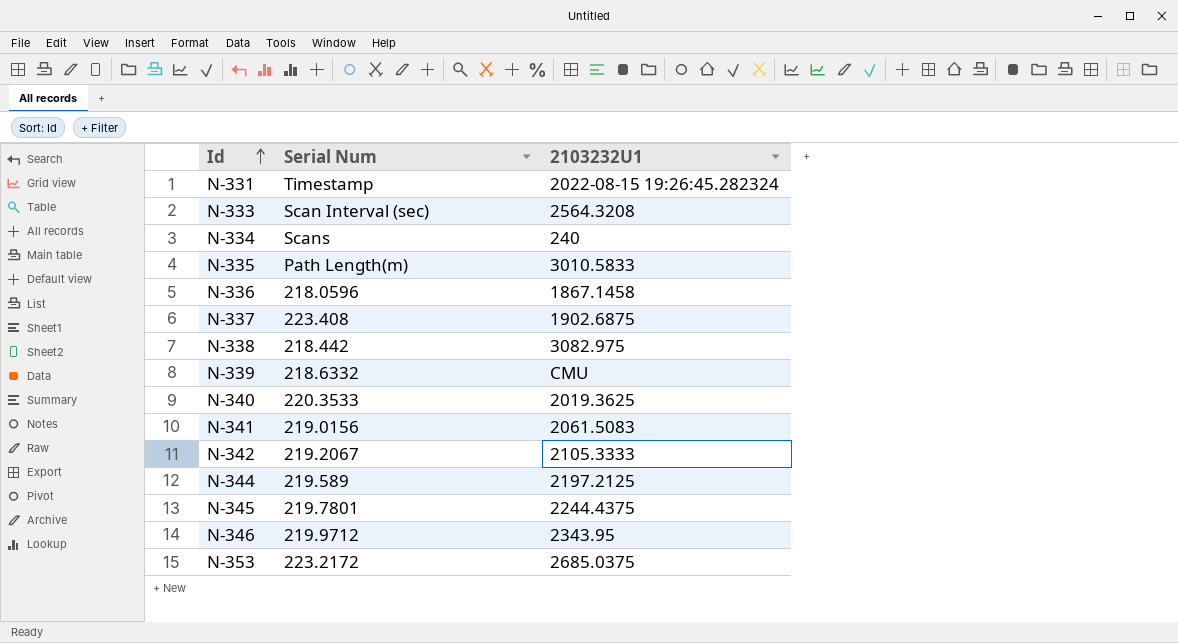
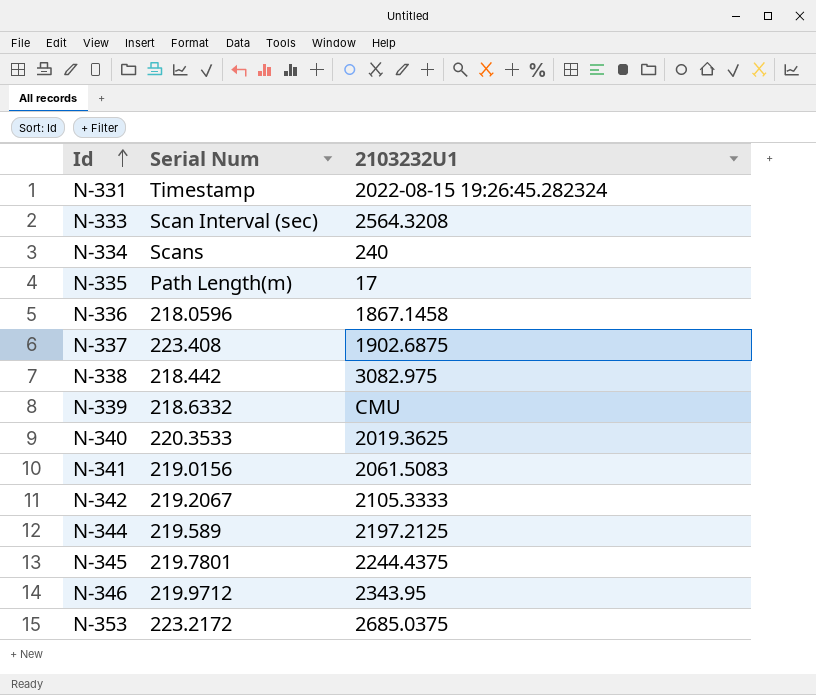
N-335 | 2103232U1: 3010.5833 -> 17

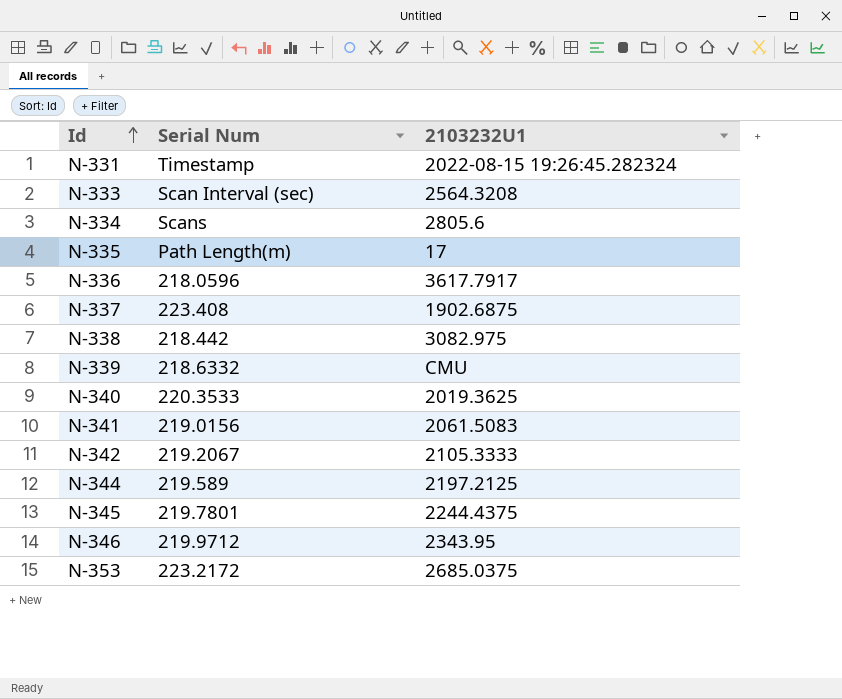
N-334 | 2103232U1: 240 -> 2805.6
N-336 | 2103232U1: 1867.1458 -> 3617.7917

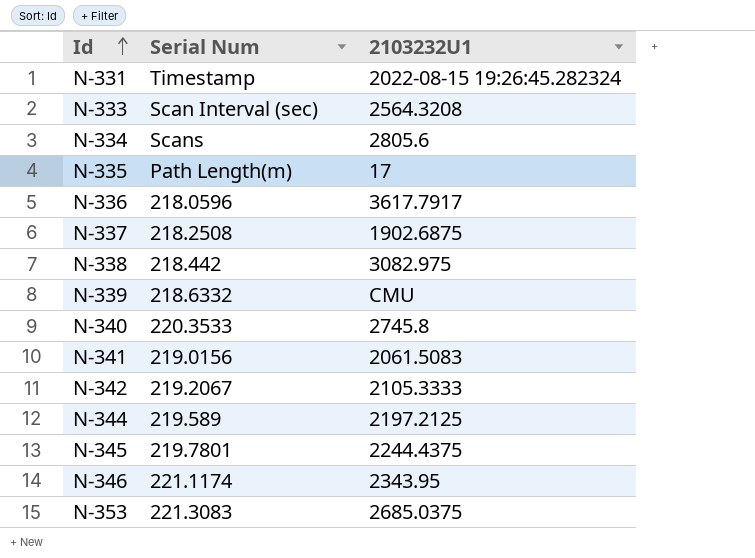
N-337 | Serial Num: 223.408 -> 218.2508
N-340 | 2103232U1: 2019.3625 -> 2745.8
N-346 | Serial Num: 219.9712 -> 221.1174
N-353 | Serial Num: 223.2172 -> 221.3083

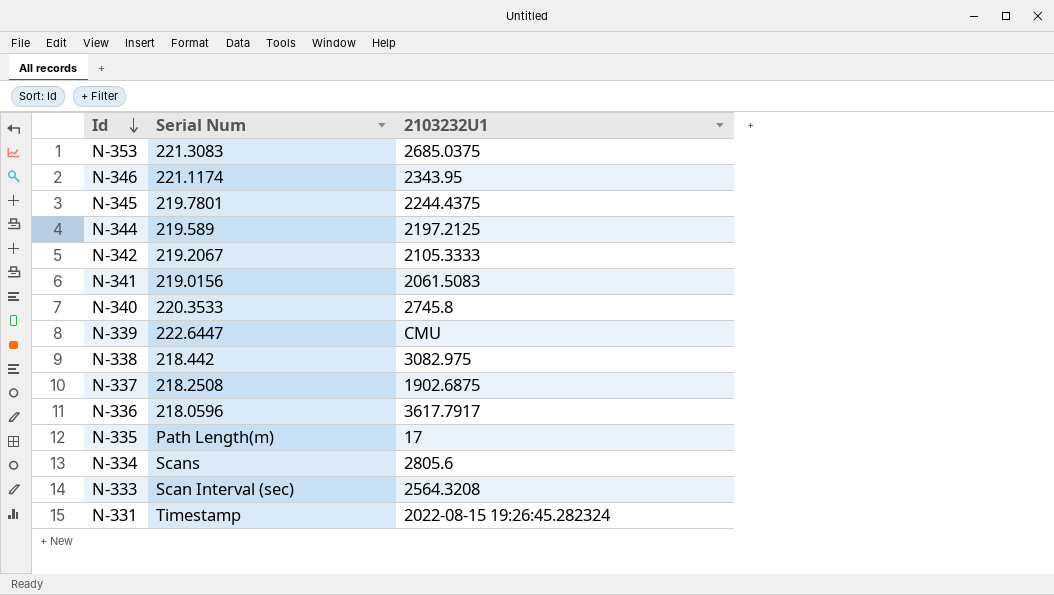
row order: Id ascending -> Id descending
N-339 | Serial Num: 218.6332 -> 222.6447

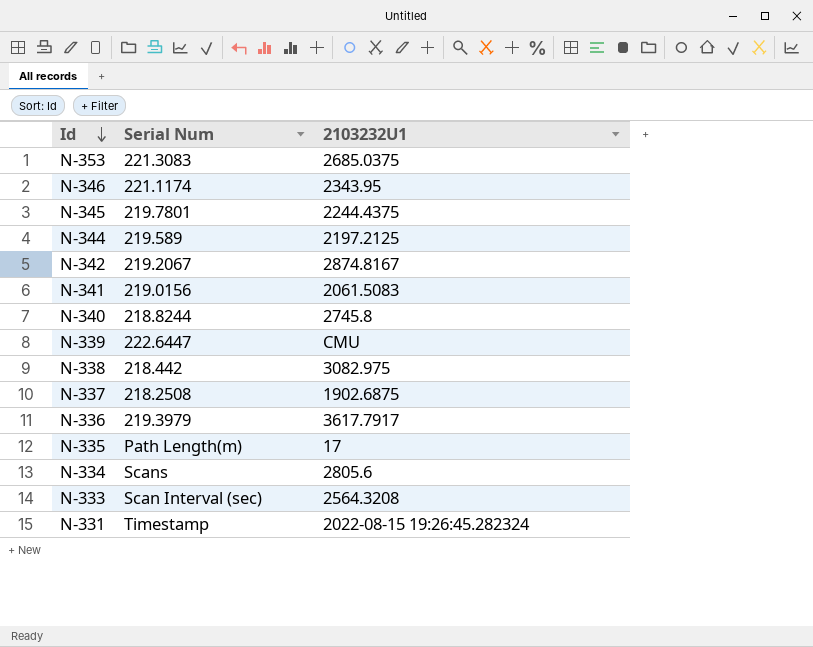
N-342 | 2103232U1: 2105.3333 -> 2874.8167
N-340 | Serial Num: 220.3533 -> 218.8244
N-336 | Serial Num: 218.0596 -> 219.3979

